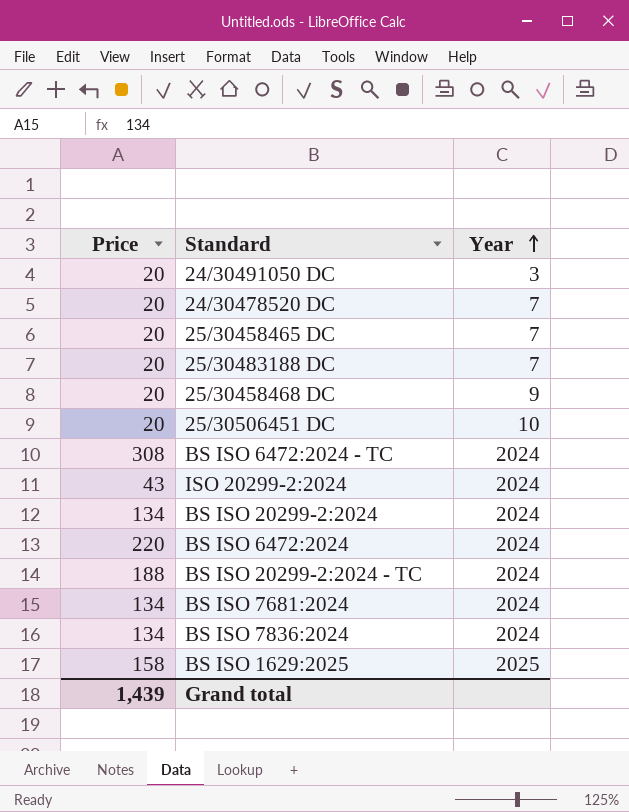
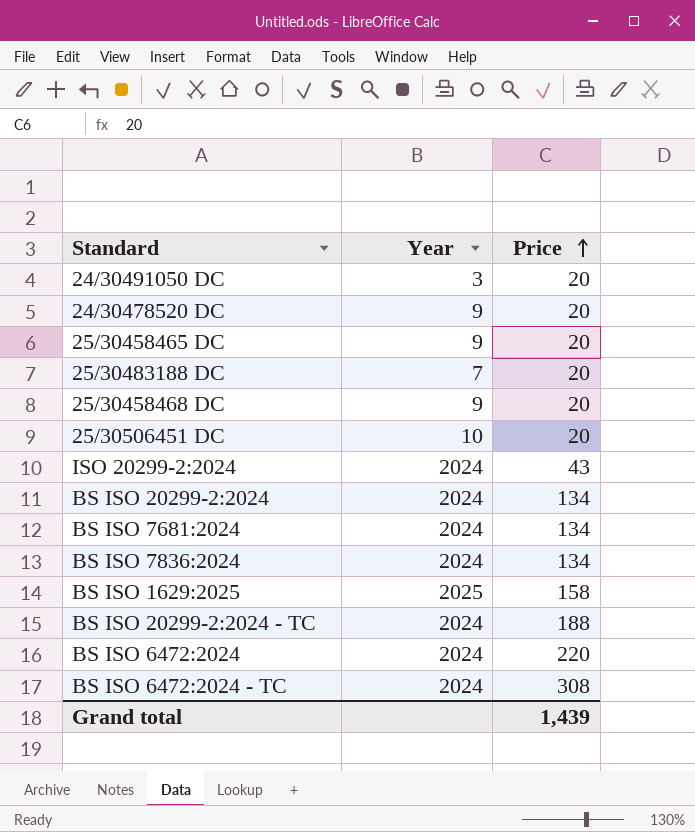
row order: Year ascending -> Price ascending
column Price | position: 1 -> 3
24/30478520 DC | Year: 7 -> 9
25/30458465 DC | Year: 7 -> 9

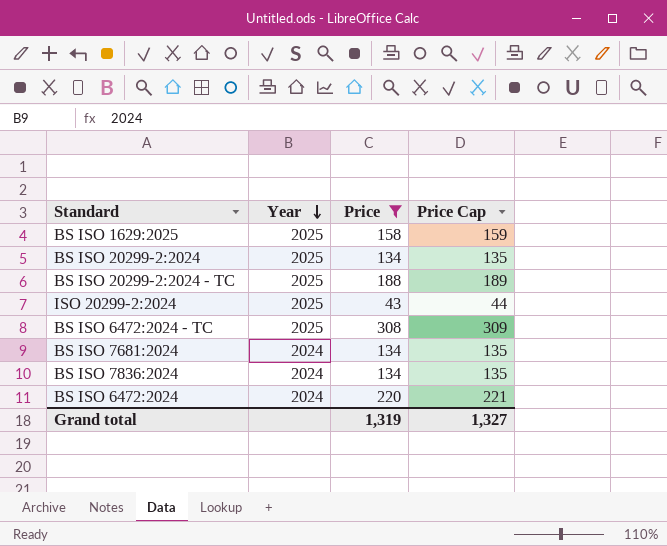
filter: none -> Price != 20
row order: Price ascending -> Year descending
column Price Cap | formula: none -> [Price] + 1
BS ISO 20299-2:2024 | Year: 2024 -> 2025
BS ISO 20299-2:2024 - TC | Year: 2024 -> 2025
ISO 20299-2:2024 | Year: 2024 -> 2025
BS ISO 6472:2024 - TC | Year: 2024 -> 2025
Grand total | Price: 1,439 -> 1,319

